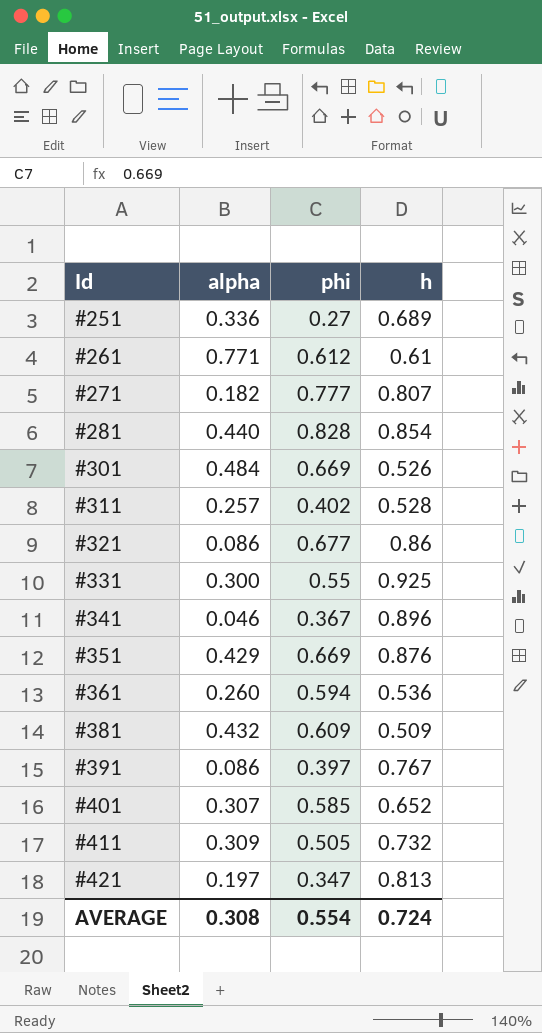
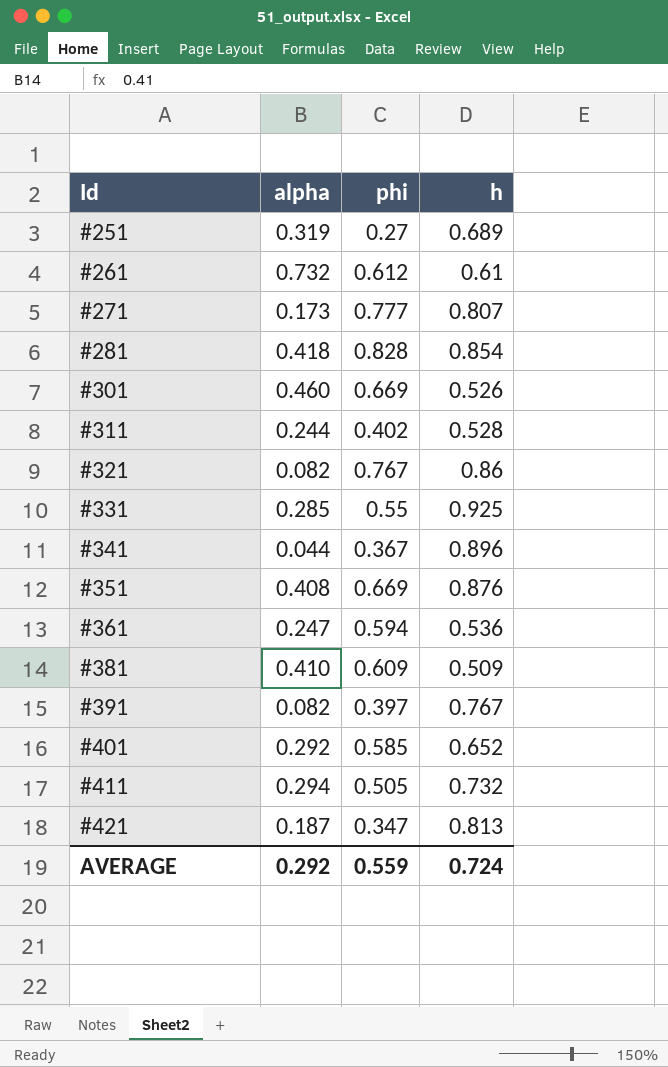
#251 | alpha: 0.336 -> 0.319
#261 | alpha: 0.771 -> 0.732
#271 | alpha: 0.182 -> 0.173
#281 | alpha: 0.440 -> 0.418
#301 | alpha: 0.484 -> 0.460
#311 | alpha: 0.257 -> 0.244
#321 | alpha: 0.086 -> 0.082
#321 | phi: 0.677 -> 0.767
#331 | alpha: 0.300 -> 0.285
#341 | alpha: 0.046 -> 0.044
#351 | alpha: 0.429 -> 0.408
#361 | alpha: 0.260 -> 0.247
#381 | alpha: 0.432 -> 0.410
#391 | alpha: 0.086 -> 0.082
#401 | alpha: 0.307 -> 0.292
#411 | alpha: 0.309 -> 0.294
#421 | alpha: 0.197 -> 0.187
AVERAGE | alpha: 0.308 -> 0.292
AVERAGE | phi: 0.554 -> 0.559

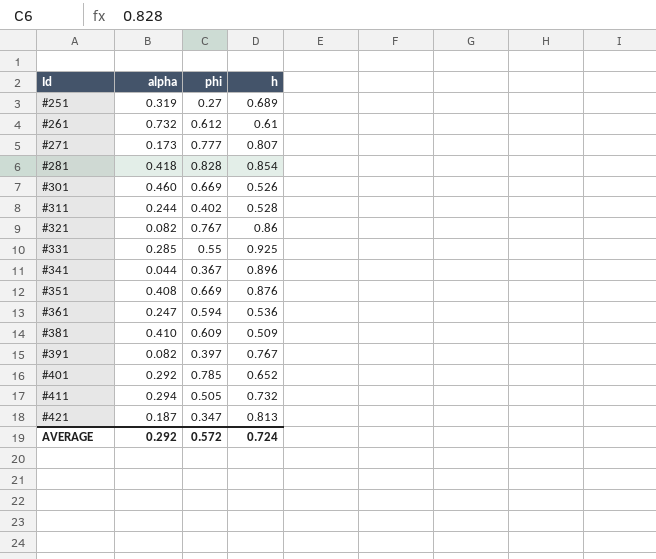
#401 | phi: 0.585 -> 0.785
AVERAGE | phi: 0.559 -> 0.572

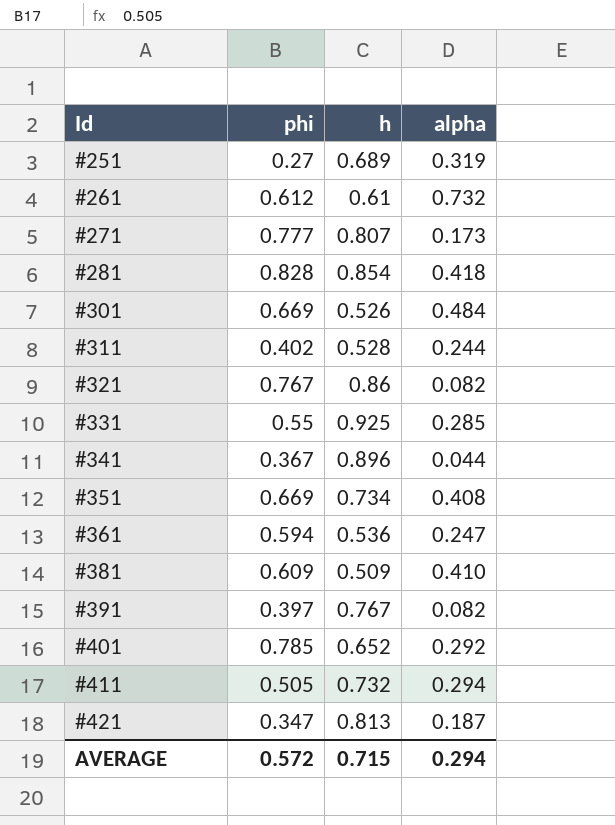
column alpha | position: 2 -> 4
#301 | alpha: 0.460 -> 0.484
#351 | h: 0.876 -> 0.734
AVERAGE | h: 0.724 -> 0.715
AVERAGE | alpha: 0.292 -> 0.294

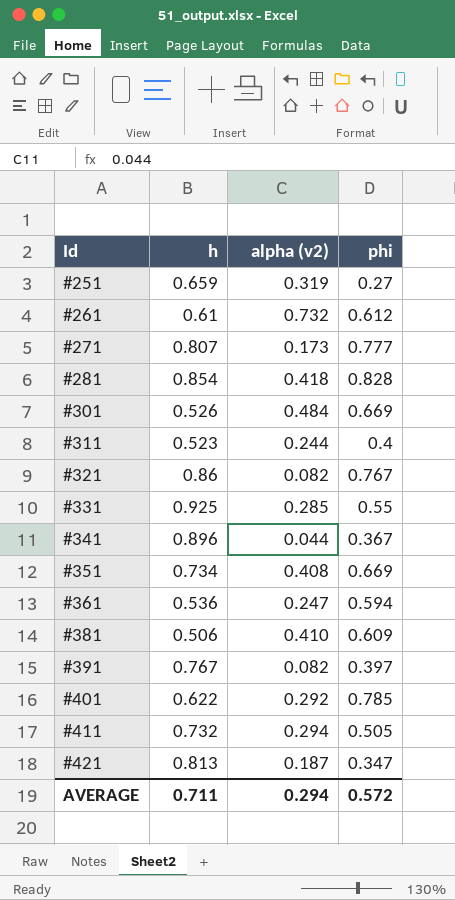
column name: alpha -> alpha (v2)
column phi | position: 2 -> 4
#251 | h: 0.689 -> 0.659
#311 | h: 0.528 -> 0.523
#311 | phi: 0.402 -> 0.4
#381 | h: 0.509 -> 0.506
#401 | h: 0.652 -> 0.622
AVERAGE | h: 0.715 -> 0.711

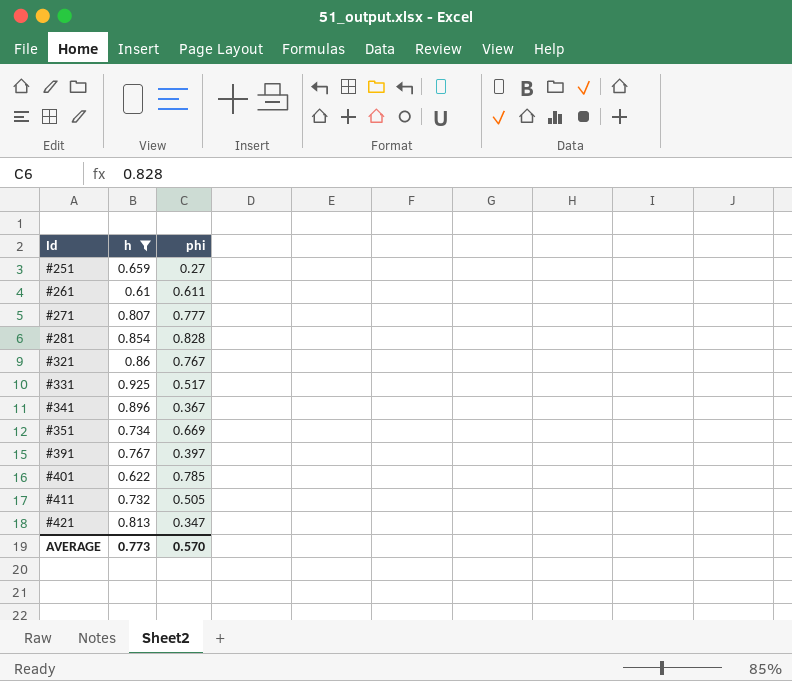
filter: none -> h >= 0.61
column alpha (v2) | position: 3 -> none
#261 | phi: 0.612 -> 0.611
#331 | phi: 0.55 -> 0.517
AVERAGE | h: 0.711 -> 0.773
AVERAGE | phi: 0.572 -> 0.570

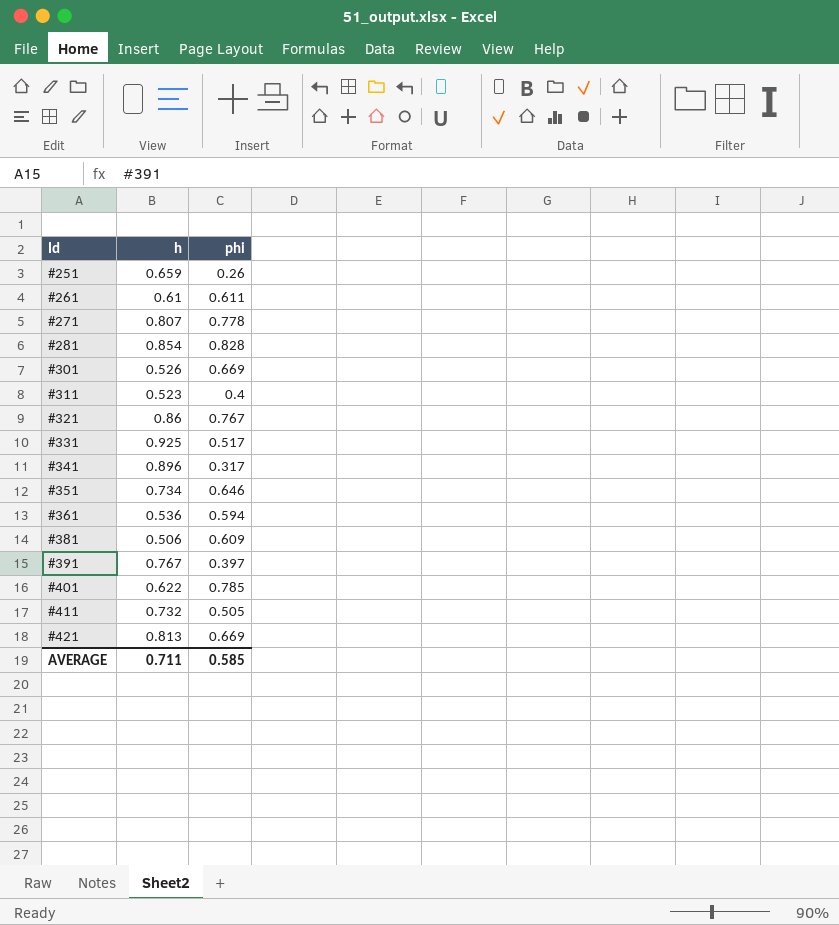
filter: h >= 0.61 -> none
#251 | phi: 0.27 -> 0.26
#271 | phi: 0.777 -> 0.778
#341 | phi: 0.367 -> 0.317
#351 | phi: 0.669 -> 0.646
#421 | phi: 0.347 -> 0.669
AVERAGE | h: 0.773 -> 0.711
AVERAGE | phi: 0.570 -> 0.585

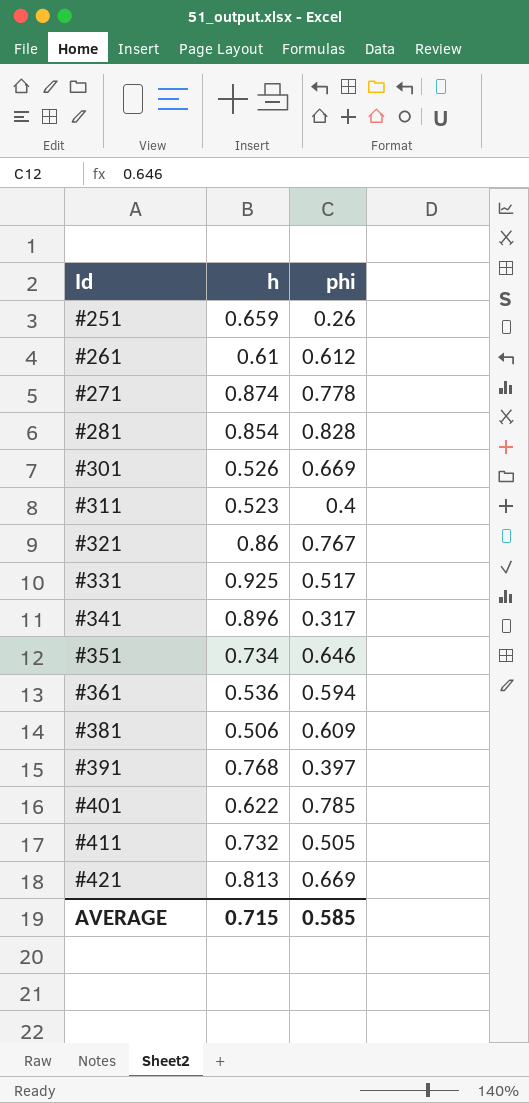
#261 | phi: 0.611 -> 0.612
#271 | h: 0.807 -> 0.874
#391 | h: 0.767 -> 0.768
AVERAGE | h: 0.711 -> 0.715

